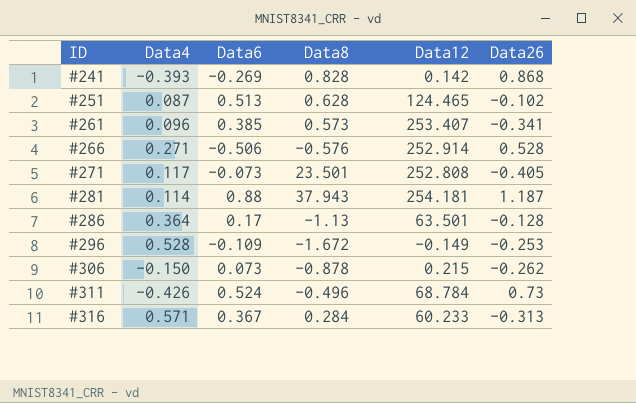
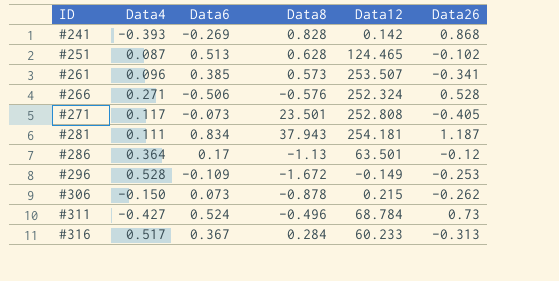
#261 | Data12: 253.407 -> 253.507
#266 | Data12: 252.914 -> 252.324
#281 | Data4: 0.114 -> 0.111
#281 | Data6: 0.88 -> 0.834
#286 | Data26: -0.128 -> -0.12
#311 | Data4: -0.426 -> -0.427
#316 | Data4: 0.571 -> 0.517

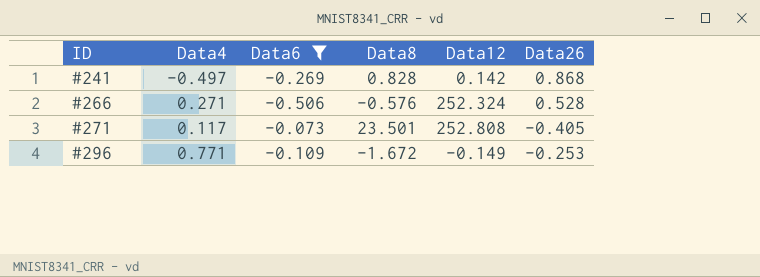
filter: none -> Data6 <= -0.073
#241 | Data4: -0.393 -> -0.497
#296 | Data4: 0.528 -> 0.771

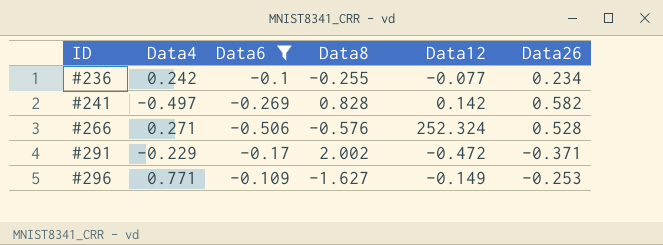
row #271: 0.117 | -0.073 | 23.501 | 252.808 | -0.405 -> none
row #236: none -> 0.242 | -0.1 | -0.255 | -0.077 | 0.234
#241 | Data26: 0.868 -> 0.582
row #291: none -> -0.229 | -0.17 | 2.002 | -0.472 | -0.371
#296 | Data8: -1.672 -> -1.627

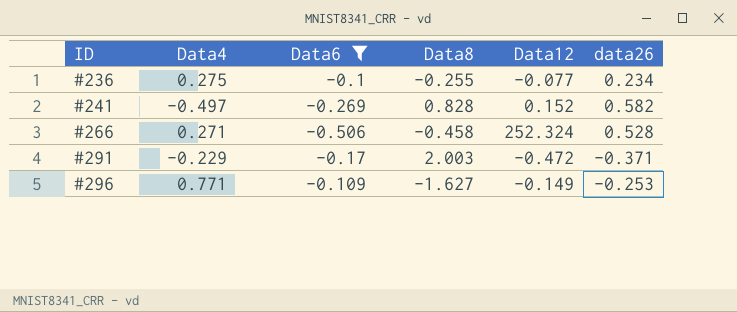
column name: Data26 -> data26
#236 | Data4: 0.242 -> 0.275
#241 | Data12: 0.142 -> 0.152
#266 | Data8: -0.576 -> -0.458
#291 | Data8: 2.002 -> 2.003

